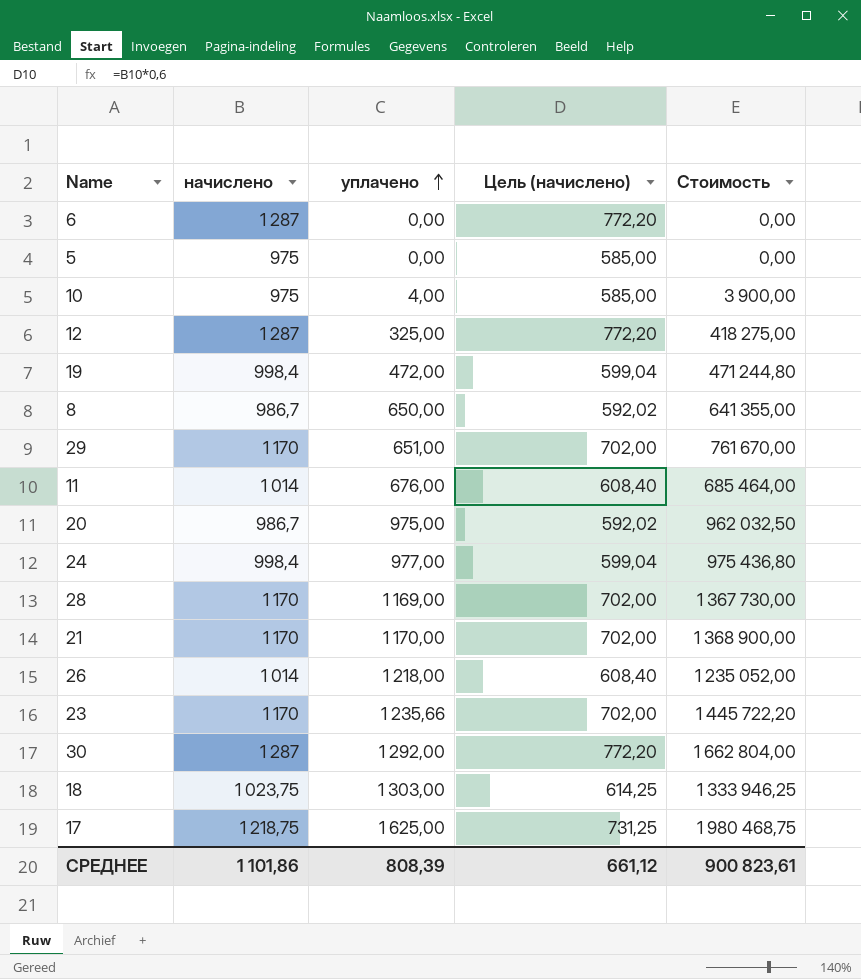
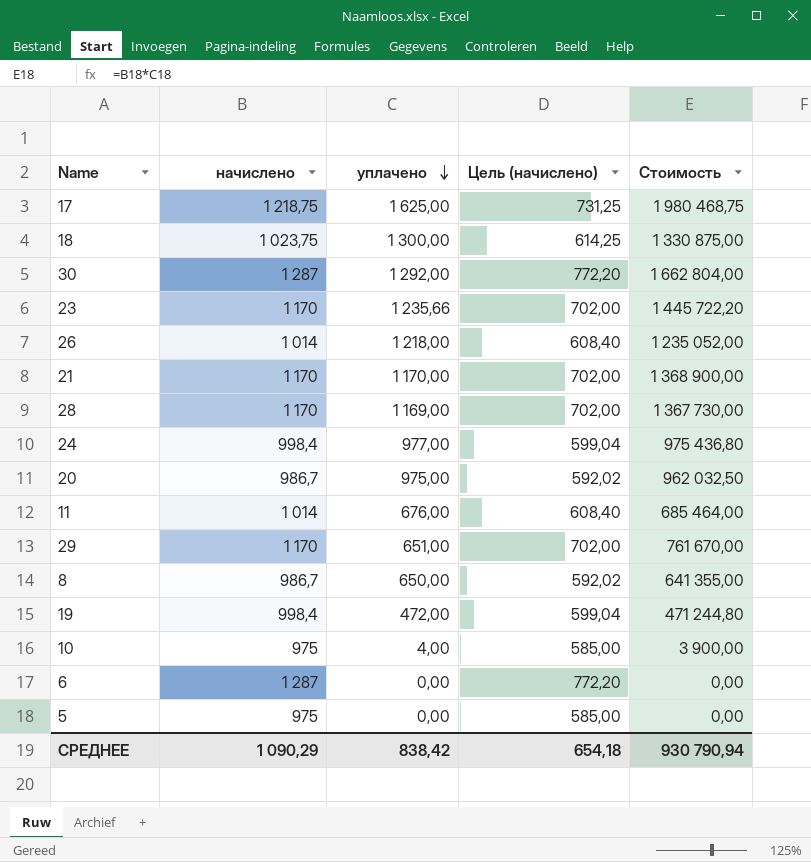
row order: уплачено ascending -> уплачено descending
row 12: 1 287 | 325,00 | 772,20 | 418 275,00 -> none
18 | уплачено: 1 303,00 -> 1 300,00
18 | Стоимость: 1 333 946,25 -> 1 330 875,00
СРЕДНЕЕ | начислено: 1 101,86 -> 1 090,29
СРЕДНЕЕ | уплачено: 808,39 -> 838,42
СРЕДНЕЕ | Цель (начислено): 661,12 -> 654,18
СРЕДНЕЕ | Стоимость: 900 823,61 -> 930 790,94

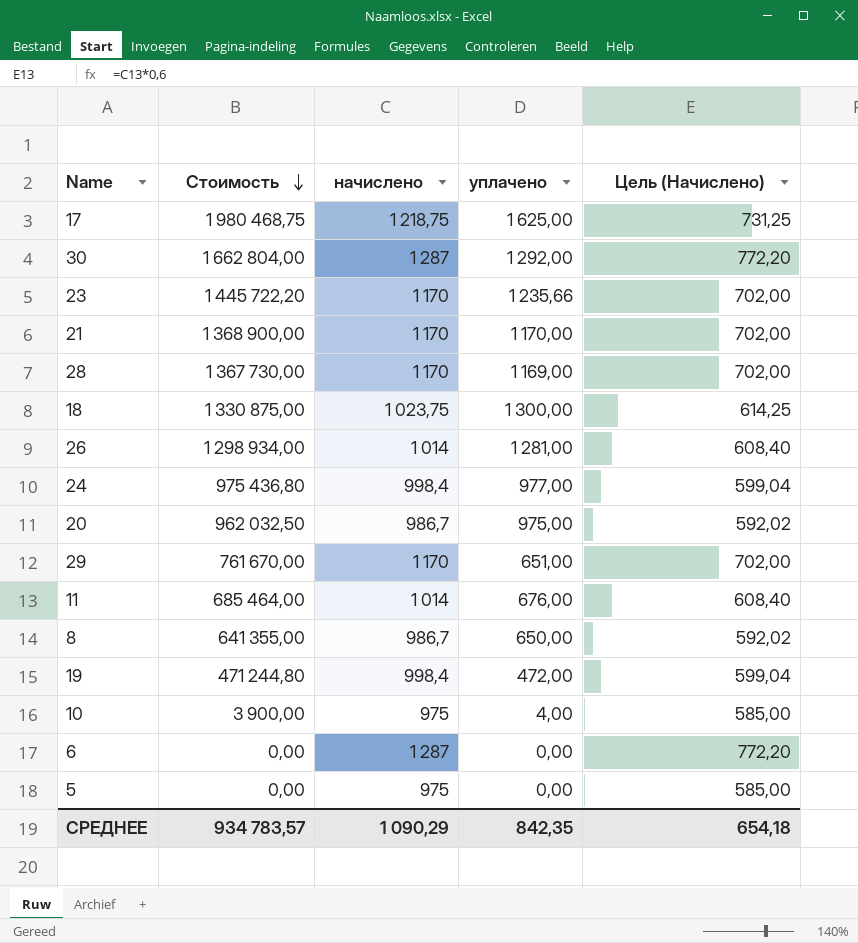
row order: уплачено descending -> Стоимость descending
column Стоимость | position: 5 -> 2
column name: Цель (начислено) -> Цель (Начислено)
26 | Стоимость: 1 235 052,00 -> 1 298 934,00
26 | уплачено: 1 218,00 -> 1 281,00
СРЕДНЕЕ | Стоимость: 930 790,94 -> 934 783,57
СРЕДНЕЕ | уплачено: 838,42 -> 842,35

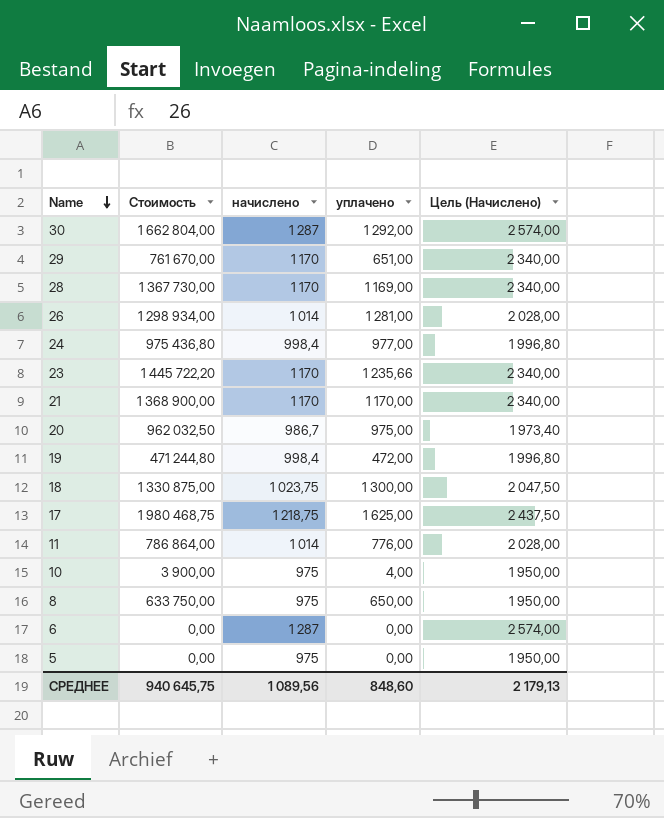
row order: Стоимость descending -> Name descending
column Цель (Начислено) | formula: [начислено] * 0,6 -> [начислено] * 2
11 | Стоимость: 685 464,00 -> 786 864,00
11 | уплачено: 676,00 -> 776,00
8 | Стоимость: 641 355,00 -> 633 750,00
8 | начислено: 986,7 -> 975
СРЕДНЕЕ | Стоимость: 934 783,57 -> 940 645,75
СРЕДНЕЕ | начислено: 1 090,29 -> 1 089,56
СРЕДНЕЕ | уплачено: 842,35 -> 848,60
СРЕДНЕЕ | Цель (Начислено): 654,18 -> 2 179,13

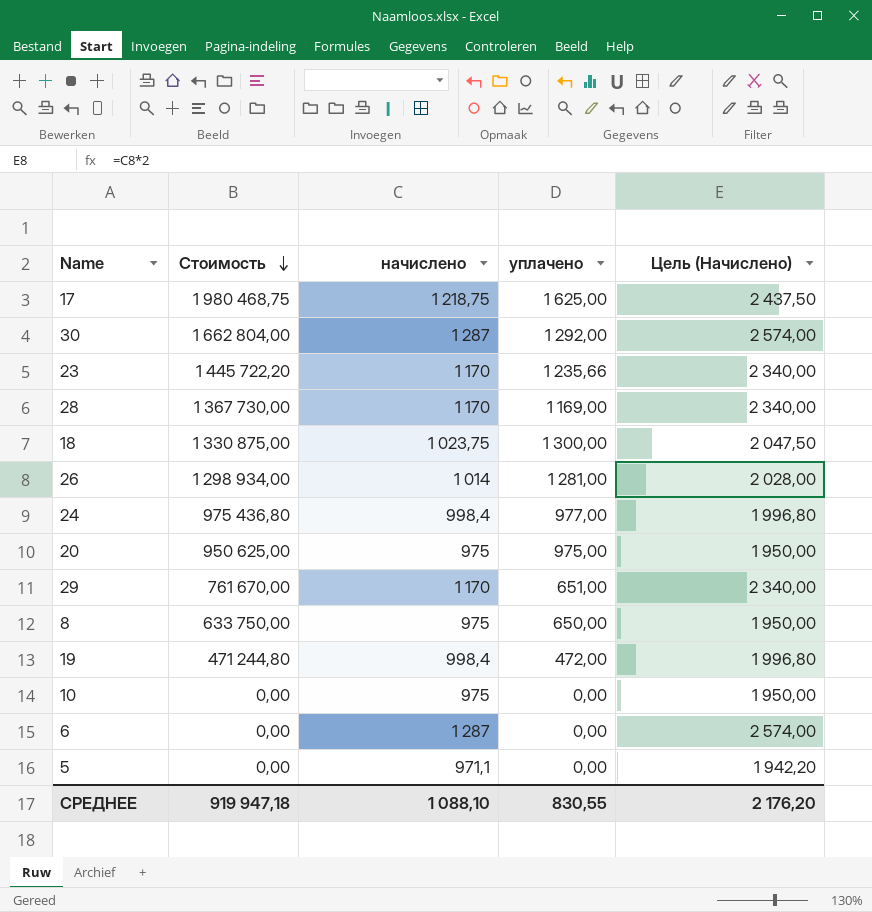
row order: Name descending -> Стоимость descending
row 21: 1 368 900,00 | 1 170 | 1 170,00 | 2 340,00 -> none
row 11: 786 864,00 | 1 014 | 776,00 | 2 028,00 -> none
20 | Стоимость: 962 032,50 -> 950 625,00
20 | начислено: 986,7 -> 975
20 | Цель (Начислено): 1 973,40 -> 1 950,00
10 | Стоимость: 3 900,00 -> 0,00
10 | уплачено: 4,00 -> 0,00
5 | начислено: 975 -> 971,1
5 | Цель (Начислено): 1 950,00 -> 1 942,20
СРЕДНЕЕ | Стоимость: 940 645,75 -> 919 947,18
СРЕДНЕЕ | начислено: 1 089,56 -> 1 088,10
СРЕДНЕЕ | уплачено: 848,60 -> 830,55
СРЕДНЕЕ | Цель (Начислено): 2 179,13 -> 2 176,20

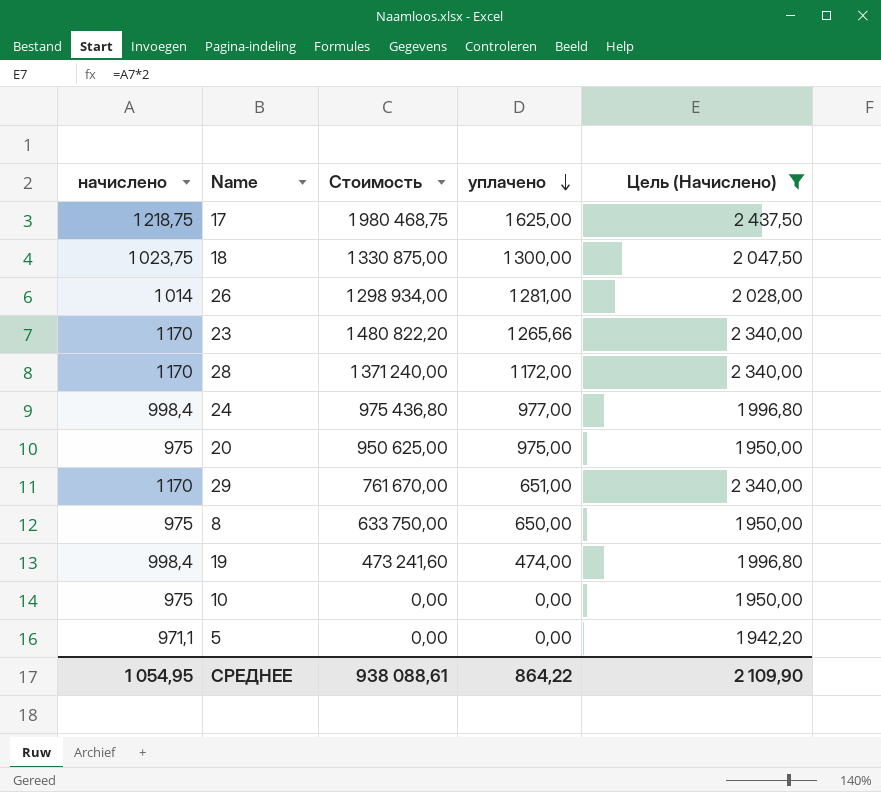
filter: none -> Цель (Начислено) != 2 574,00
row order: Стоимость descending -> уплачено descending
column начислено | position: 3 -> 1
23 | Стоимость: 1 445 722,20 -> 1 480 822,20
23 | уплачено: 1 235,66 -> 1 265,66
28 | Стоимость: 1 367 730,00 -> 1 371 240,00
28 | уплачено: 1 169,00 -> 1 172,00
19 | Стоимость: 471 244,80 -> 473 241,60
19 | уплачено: 472,00 -> 474,00
СРЕДНЕЕ | начислено: 1 088,10 -> 1 054,95
СРЕДНЕЕ | Стоимость: 919 947,18 -> 938 088,61
СРЕДНЕЕ | уплачено: 830,55 -> 864,22
СРЕДНЕЕ | Цель (Начислено): 2 176,20 -> 2 109,90

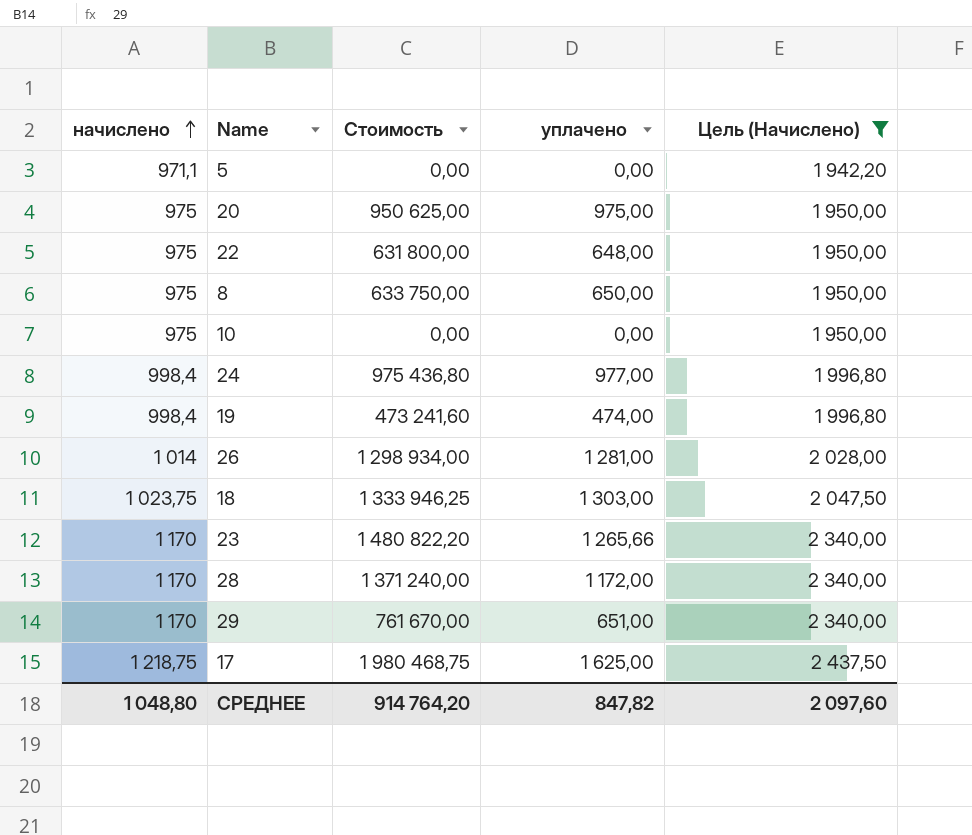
row order: уплачено descending -> начислено ascending
row 22: none -> 975 | 631 800,00 | 648,00 | 1 950,00
18 | Стоимость: 1 330 875,00 -> 1 333 946,25
18 | уплачено: 1 300,00 -> 1 303,00
СРЕДНЕЕ | начислено: 1 054,95 -> 1 048,80
СРЕДНЕЕ | Стоимость: 938 088,61 -> 914 764,20
СРЕДНЕЕ | уплачено: 864,22 -> 847,82
СРЕДНЕЕ | Цель (Начислено): 2 109,90 -> 2 097,60

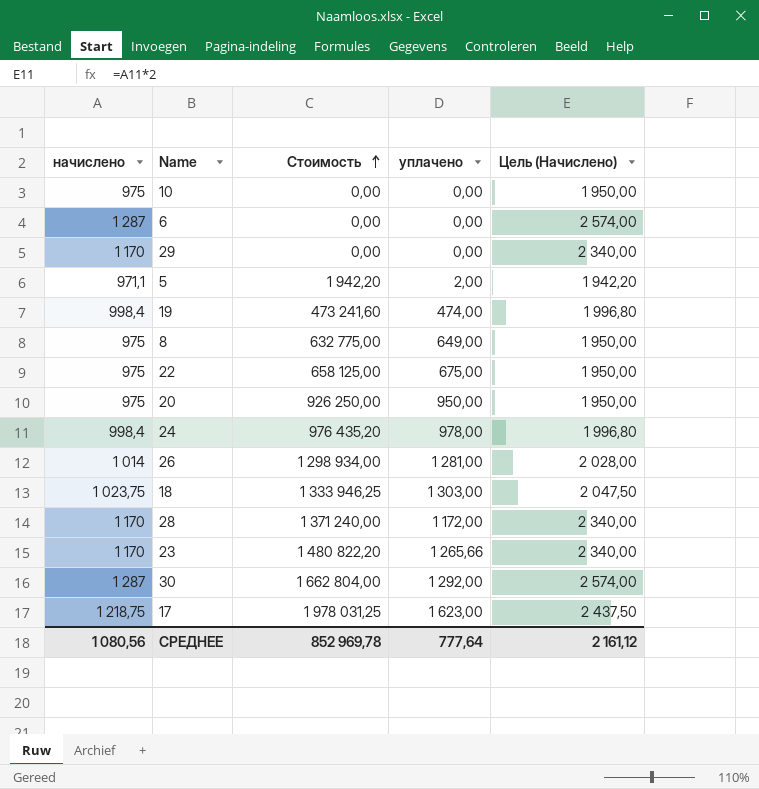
filter: Цель (Начислено) != 2 574,00 -> none
row order: начислено ascending -> Стоимость ascending
29 | Стоимость: 761 670,00 -> 0,00
29 | уплачено: 651,00 -> 0,00
5 | Стоимость: 0,00 -> 1 942,20
5 | уплачено: 0,00 -> 2,00
8 | Стоимость: 633 750,00 -> 632 775,00
8 | уплачено: 650,00 -> 649,00
22 | Стоимость: 631 800,00 -> 658 125,00
22 | уплачено: 648,00 -> 675,00
20 | Стоимость: 950 625,00 -> 926 250,00
20 | уплачено: 975,00 -> 950,00
24 | Стоимость: 975 436,80 -> 976 435,20
24 | уплачено: 977,00 -> 978,00
17 | Стоимость: 1 980 468,75 -> 1 978 031,25
17 | уплачено: 1 625,00 -> 1 623,00
СРЕДНЕЕ | начислено: 1 048,80 -> 1 080,56
СРЕДНЕЕ | Стоимость: 914 764,20 -> 852 969,78
СРЕДНЕЕ | уплачено: 847,82 -> 777,64
СРЕДНЕЕ | Цель (Начислено): 2 097,60 -> 2 161,12

